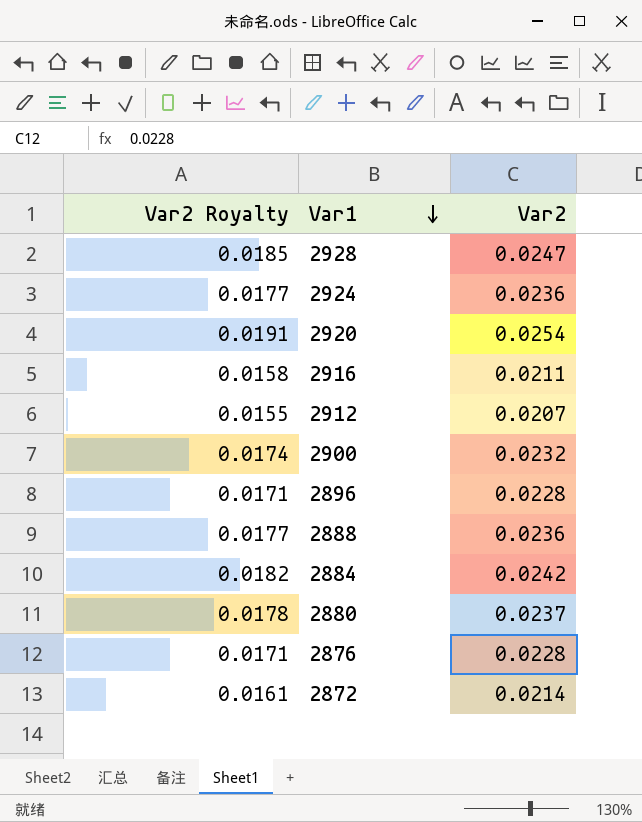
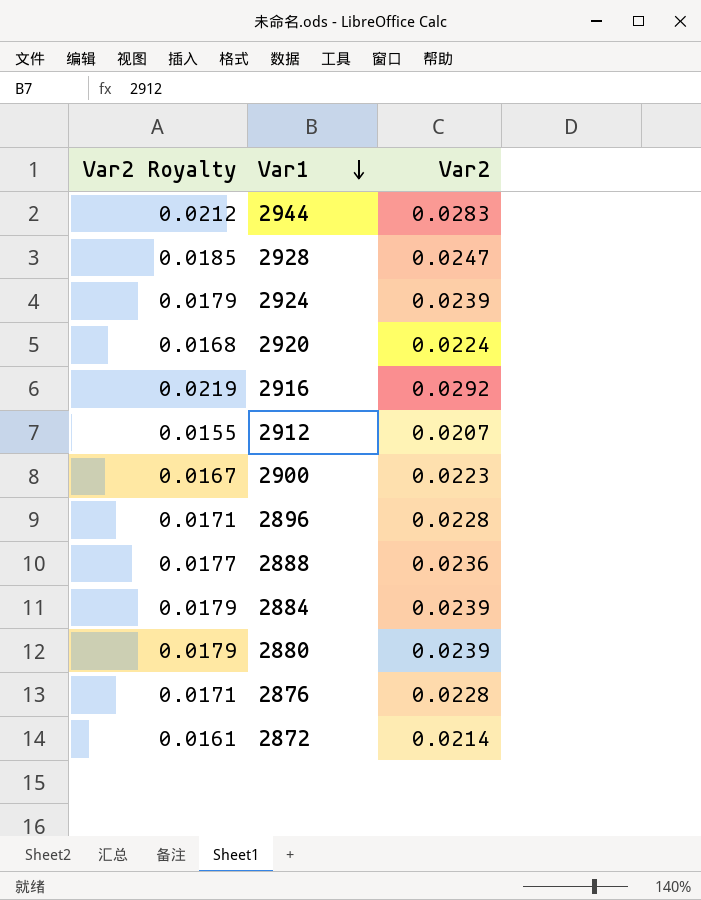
row 2944: none -> 0.0212 | 0.0283
2924 | Var2 Royalty: 0.0177 -> 0.0179
2924 | Var2: 0.0236 -> 0.0239
2920 | Var2 Royalty: 0.0191 -> 0.0168
2920 | Var2: 0.0254 -> 0.0224
2916 | Var2 Royalty: 0.0158 -> 0.0219
2916 | Var2: 0.0211 -> 0.0292
2900 | Var2 Royalty: 0.0174 -> 0.0167
2900 | Var2: 0.0232 -> 0.0223
2884 | Var2 Royalty: 0.0182 -> 0.0179
2884 | Var2: 0.0242 -> 0.0239
2880 | Var2 Royalty: 0.0178 -> 0.0179
2880 | Var2: 0.0237 -> 0.0239

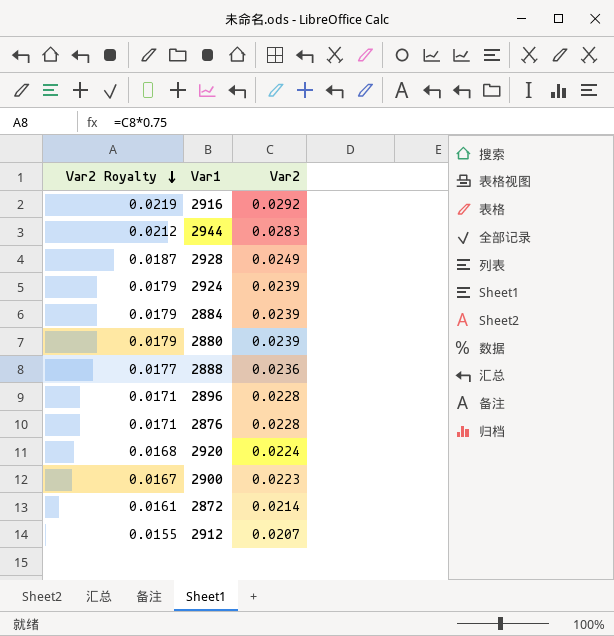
row order: Var1 descending -> Var2 Royalty descending
2928 | Var2 Royalty: 0.0185 -> 0.0187
2928 | Var2: 0.0247 -> 0.0249

